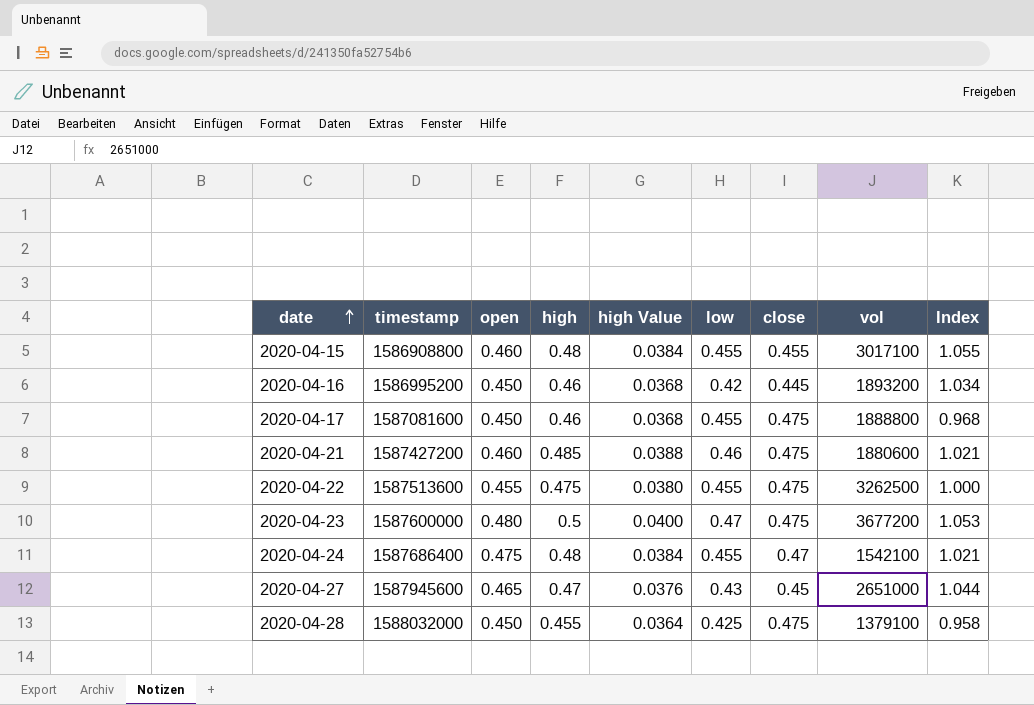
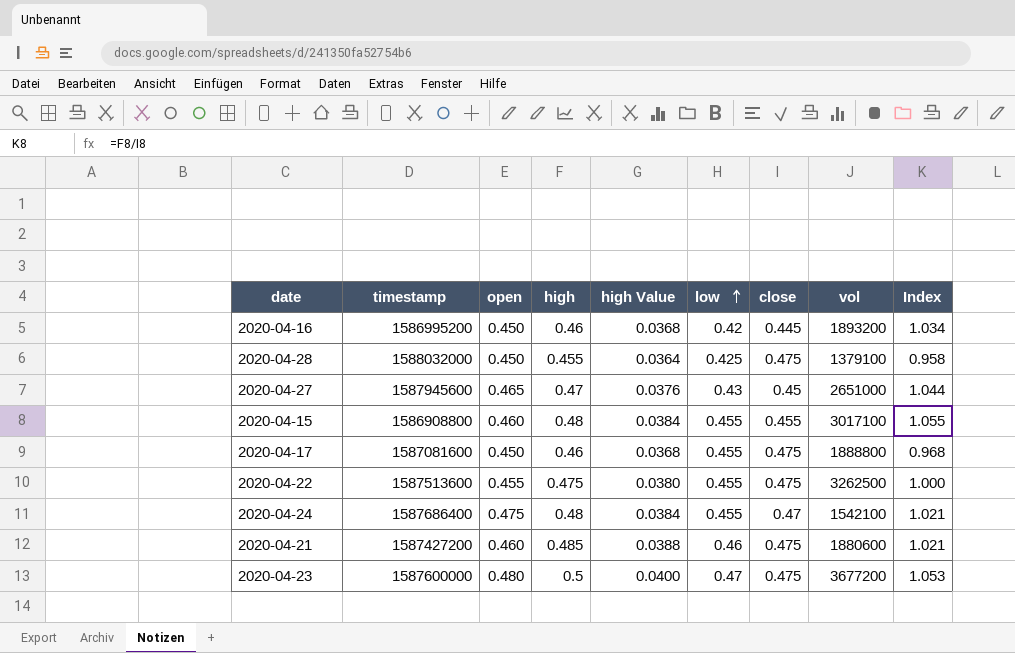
row order: date ascending -> low ascending

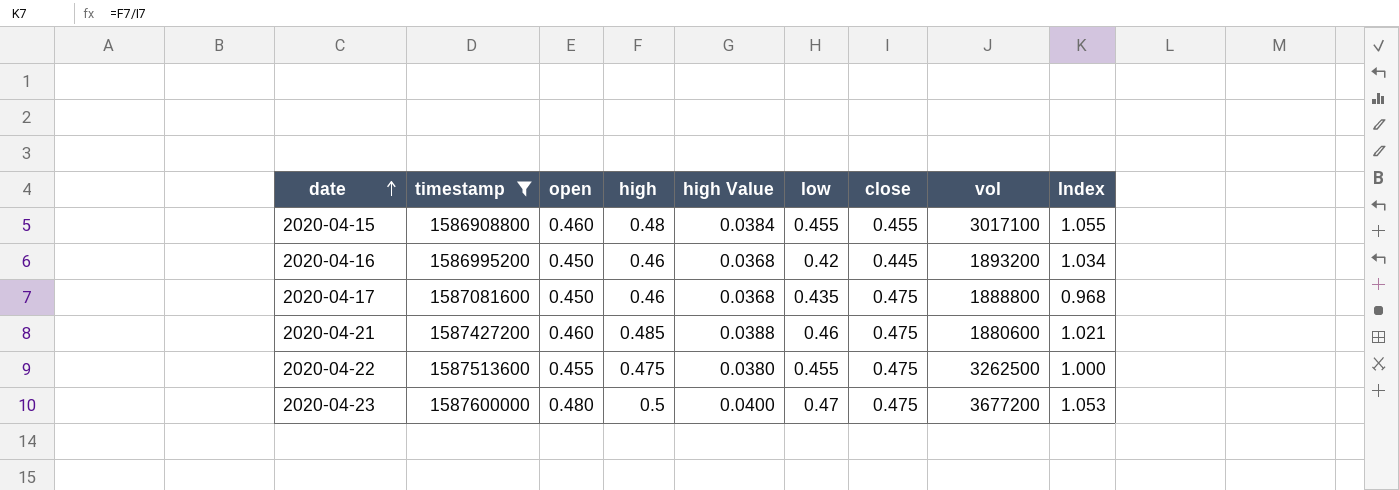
filter: none -> timestamp <= 1587600000
row order: low ascending -> date ascending
2020-04-17 | low: 0.455 -> 0.435

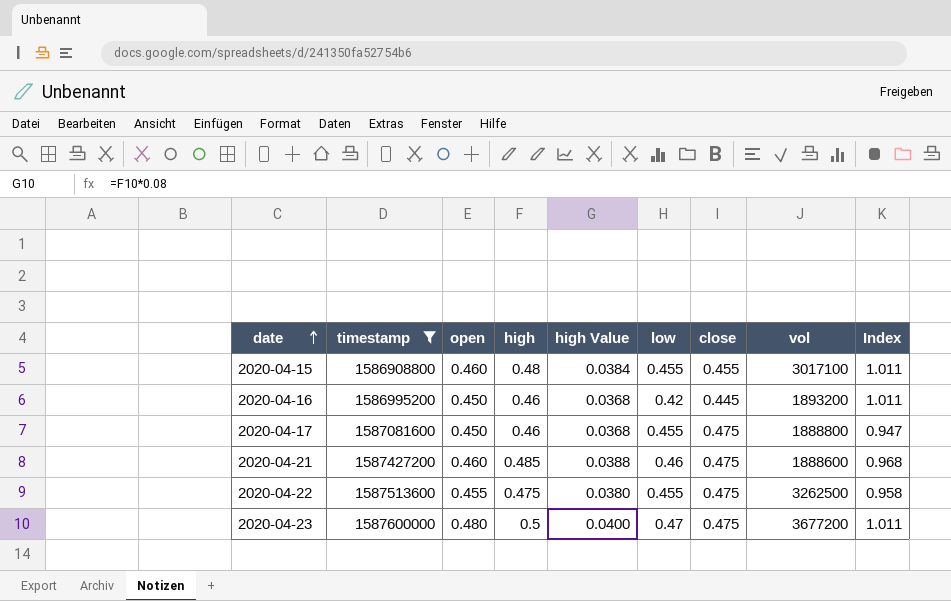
column Index | formula: [high] / [close] -> [open] / [close]
2020-04-17 | low: 0.435 -> 0.455
2020-04-21 | vol: 1880600 -> 1888600

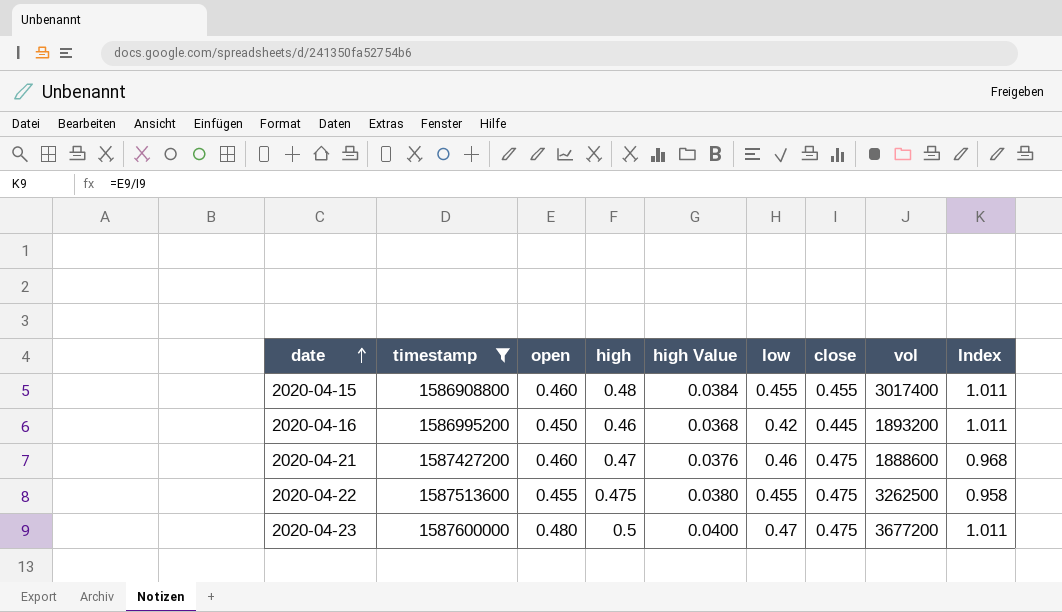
row 2020-04-17: 1587081600 | 0.450 | 0.46 | 0.0368 | 0.455 | 0.475 | 1888800 | 0.947 -> none
2020-04-15 | vol: 3017100 -> 3017400
2020-04-21 | high: 0.485 -> 0.47
2020-04-21 | high Value: 0.0388 -> 0.0376

